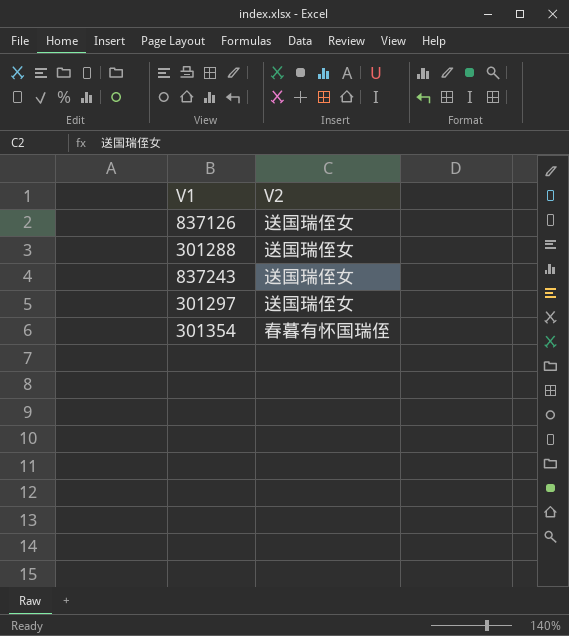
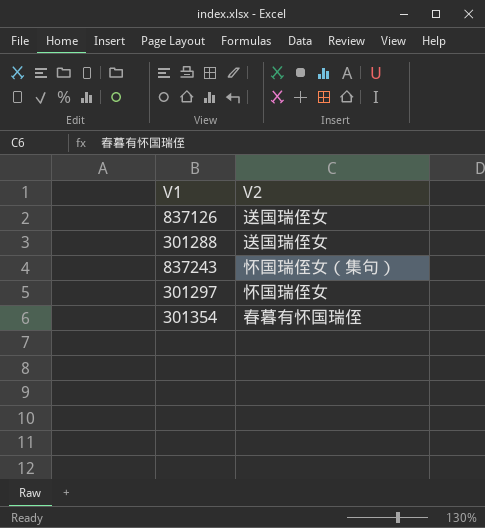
837243 | V2: 送国瑞侄女 -> 怀国瑞侄女（集句）
301297 | V2: 送国瑞侄女 -> 怀国瑞侄女

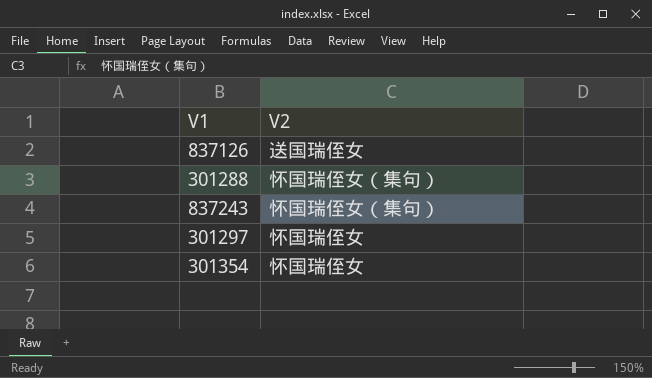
301288 | V2: 送国瑞侄女 -> 怀国瑞侄女（集句）
301354 | V2: 春暮有怀国瑞侄 -> 怀国瑞侄女

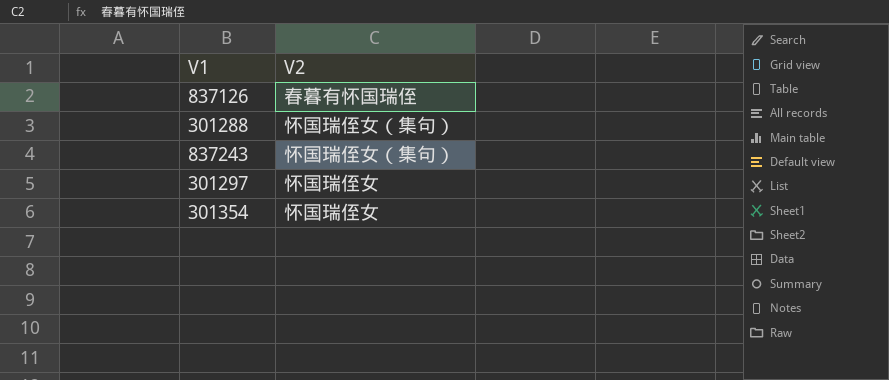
837126 | V2: 送国瑞侄女 -> 春暮有怀国瑞侄

